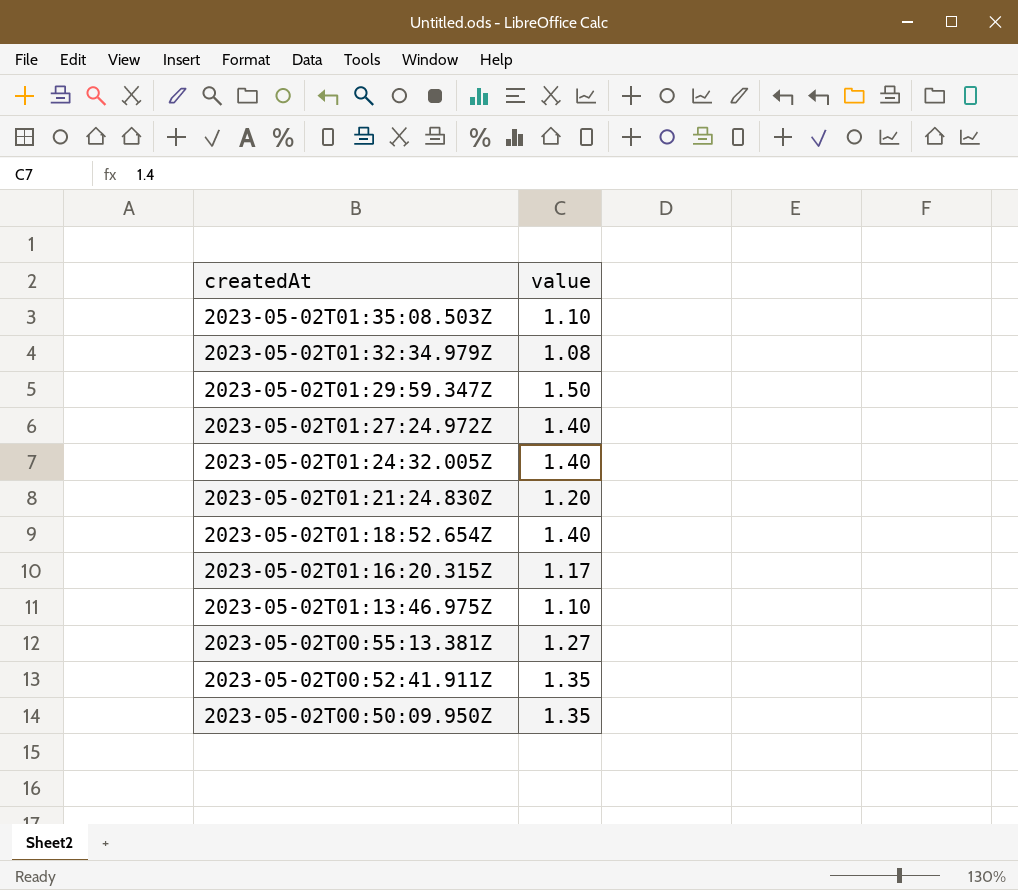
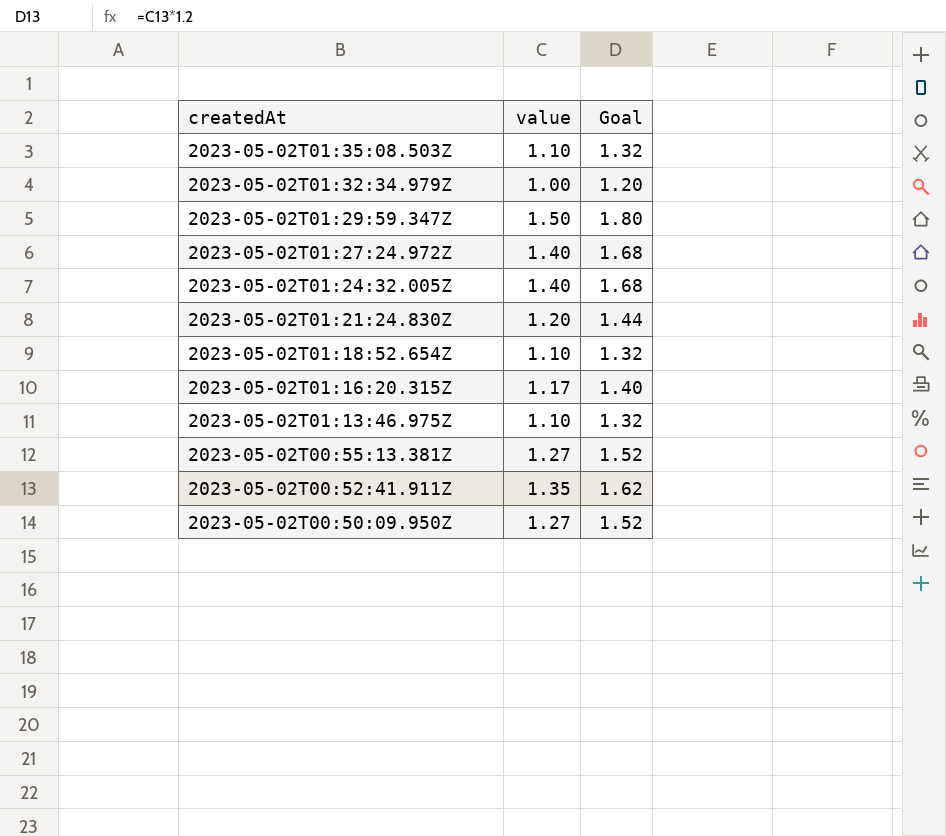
column Goal | formula: none -> [value] * 1.2
2023-05-02T01:32:34.979Z | value: 1.08 -> 1.00
2023-05-02T01:18:52.654Z | value: 1.40 -> 1.10
2023-05-02T00:50:09.950Z | value: 1.35 -> 1.27

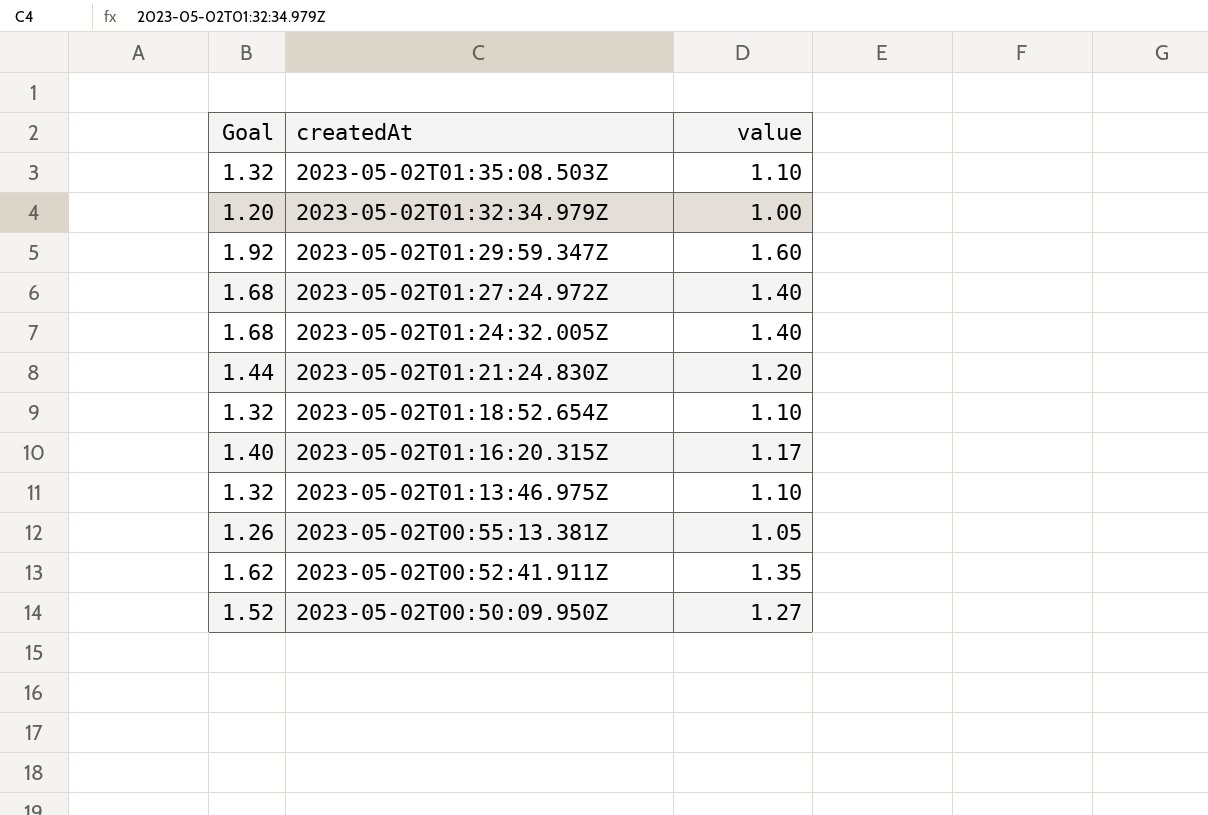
column Goal | position: 3 -> 1
2023-05-02T01:29:59.347Z | Goal: 1.80 -> 1.92
2023-05-02T01:29:59.347Z | value: 1.50 -> 1.60
2023-05-02T00:55:13.381Z | Goal: 1.52 -> 1.26
2023-05-02T00:55:13.381Z | value: 1.27 -> 1.05

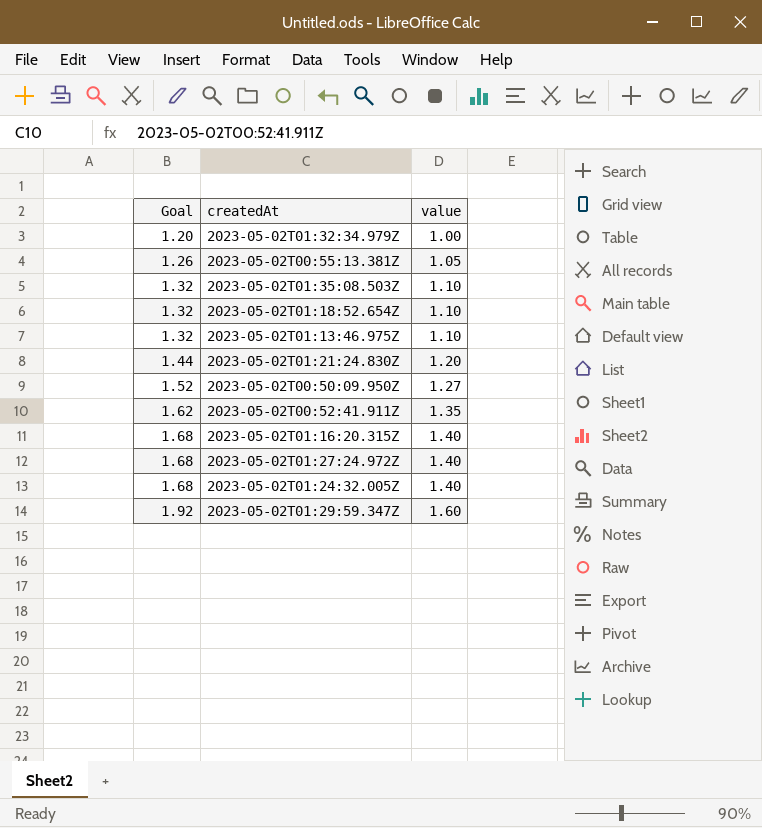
row order: createdAt descending -> Goal ascending
2023-05-02T01:16:20.315Z | Goal: 1.40 -> 1.68
2023-05-02T01:16:20.315Z | value: 1.17 -> 1.40

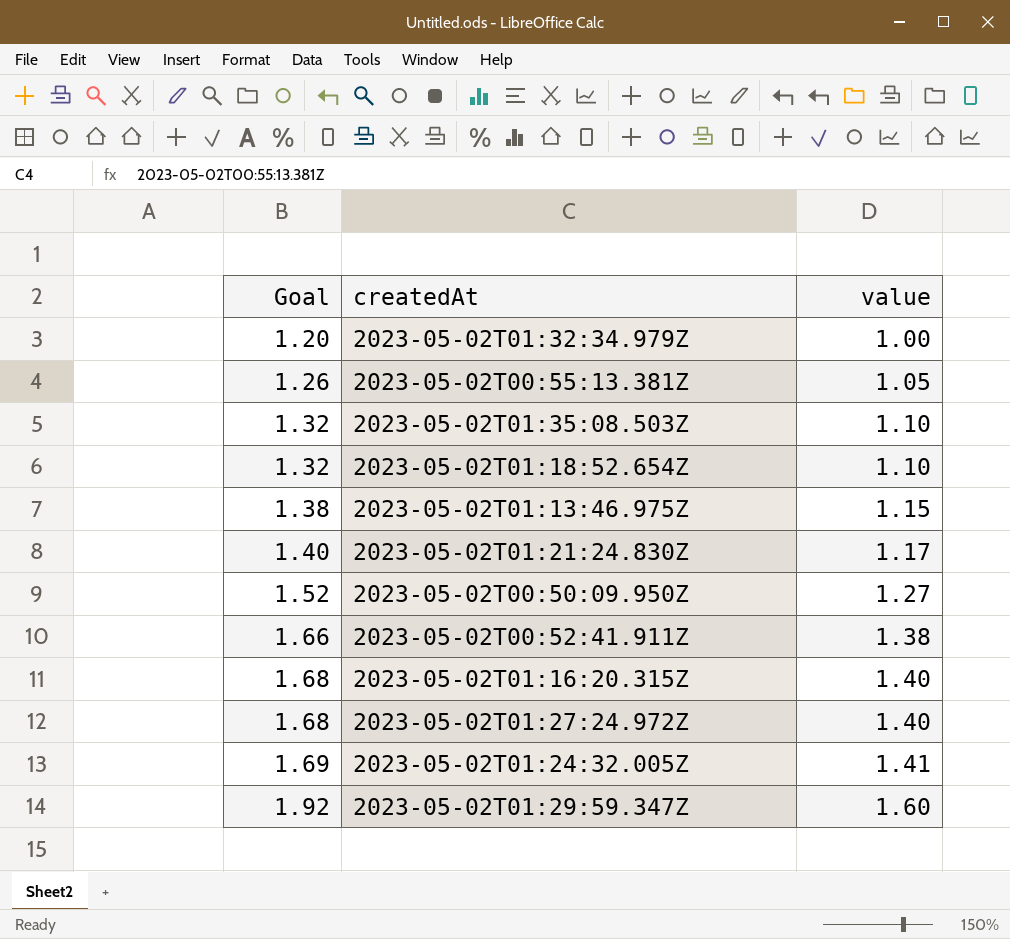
2023-05-02T01:13:46.975Z | Goal: 1.32 -> 1.38
2023-05-02T01:13:46.975Z | value: 1.10 -> 1.15
2023-05-02T01:21:24.830Z | Goal: 1.44 -> 1.40
2023-05-02T01:21:24.830Z | value: 1.20 -> 1.17
2023-05-02T00:52:41.911Z | Goal: 1.62 -> 1.66
2023-05-02T00:52:41.911Z | value: 1.35 -> 1.38
2023-05-02T01:24:32.005Z | Goal: 1.68 -> 1.69
2023-05-02T01:24:32.005Z | value: 1.40 -> 1.41

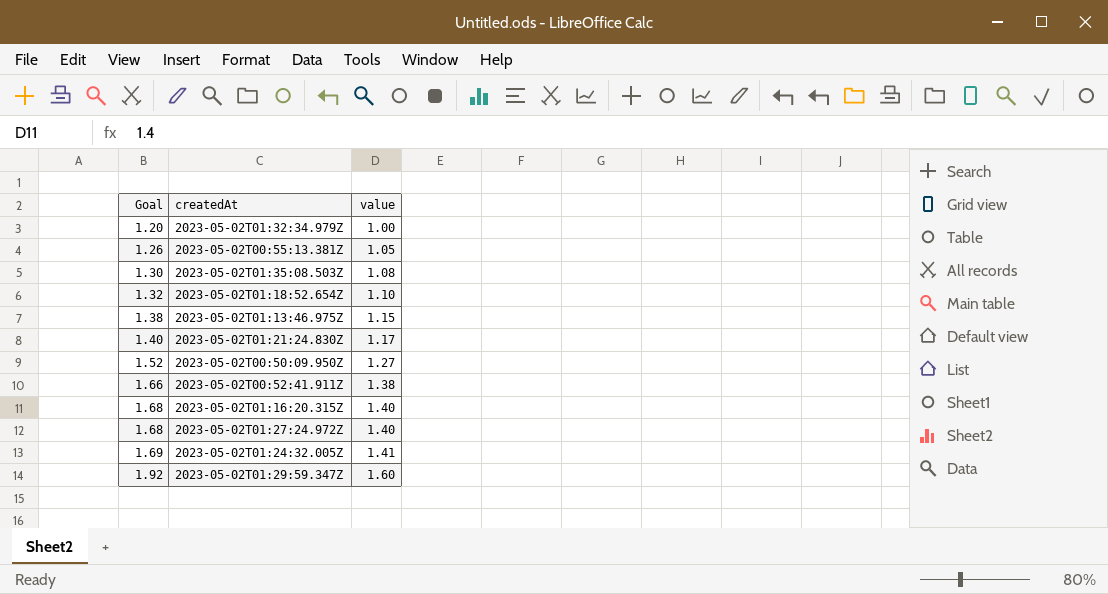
2023-05-02T01:35:08.503Z | Goal: 1.32 -> 1.30
2023-05-02T01:35:08.503Z | value: 1.10 -> 1.08

